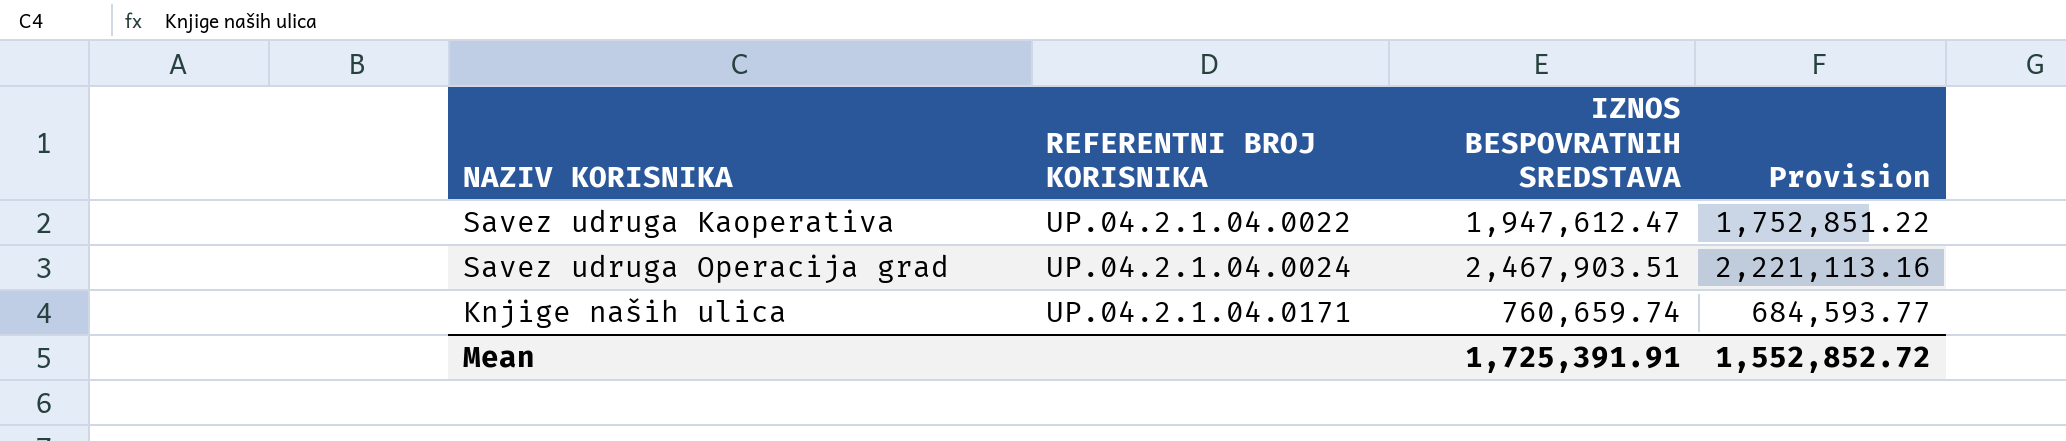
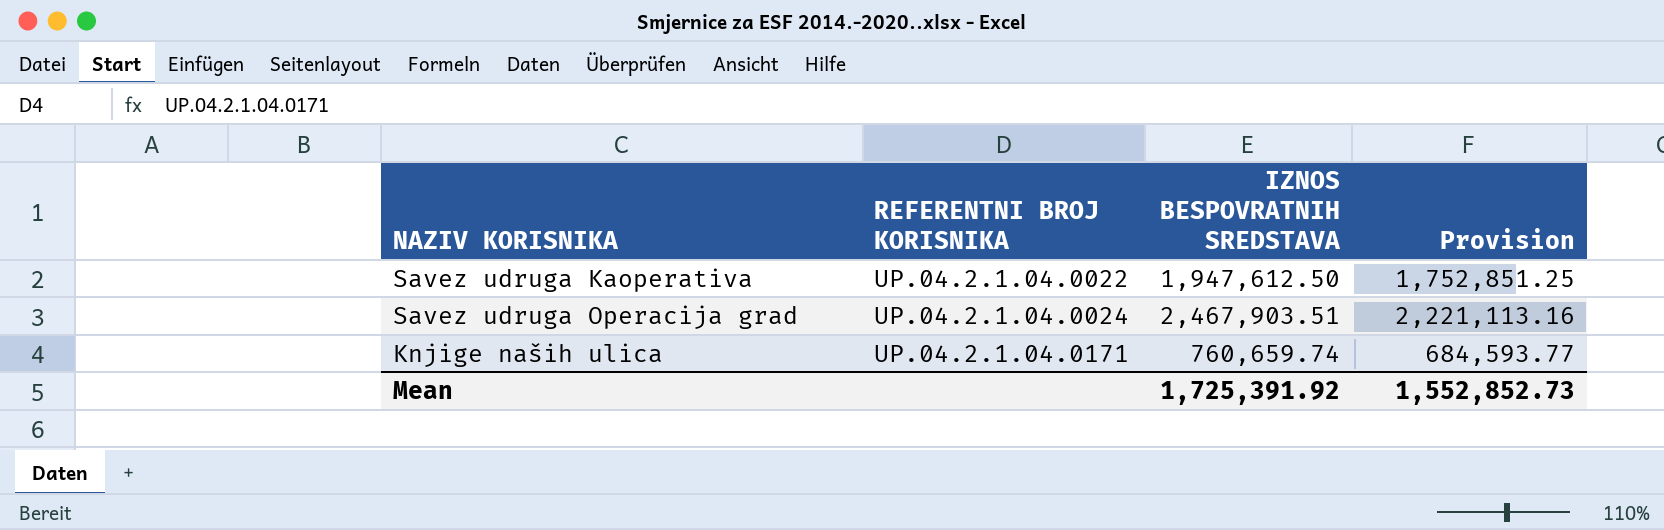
Savez udruga Kaoperativa | IZNOS BESPOVRATNIH SREDSTAVA: 1,947,612.47 -> 1,947,612.50
Savez udruga Kaoperativa | Provision: 1,752,851.22 -> 1,752,851.25
Mean | IZNOS BESPOVRATNIH SREDSTAVA: 1,725,391.91 -> 1,725,391.92
Mean | Provision: 1,552,852.72 -> 1,552,852.73

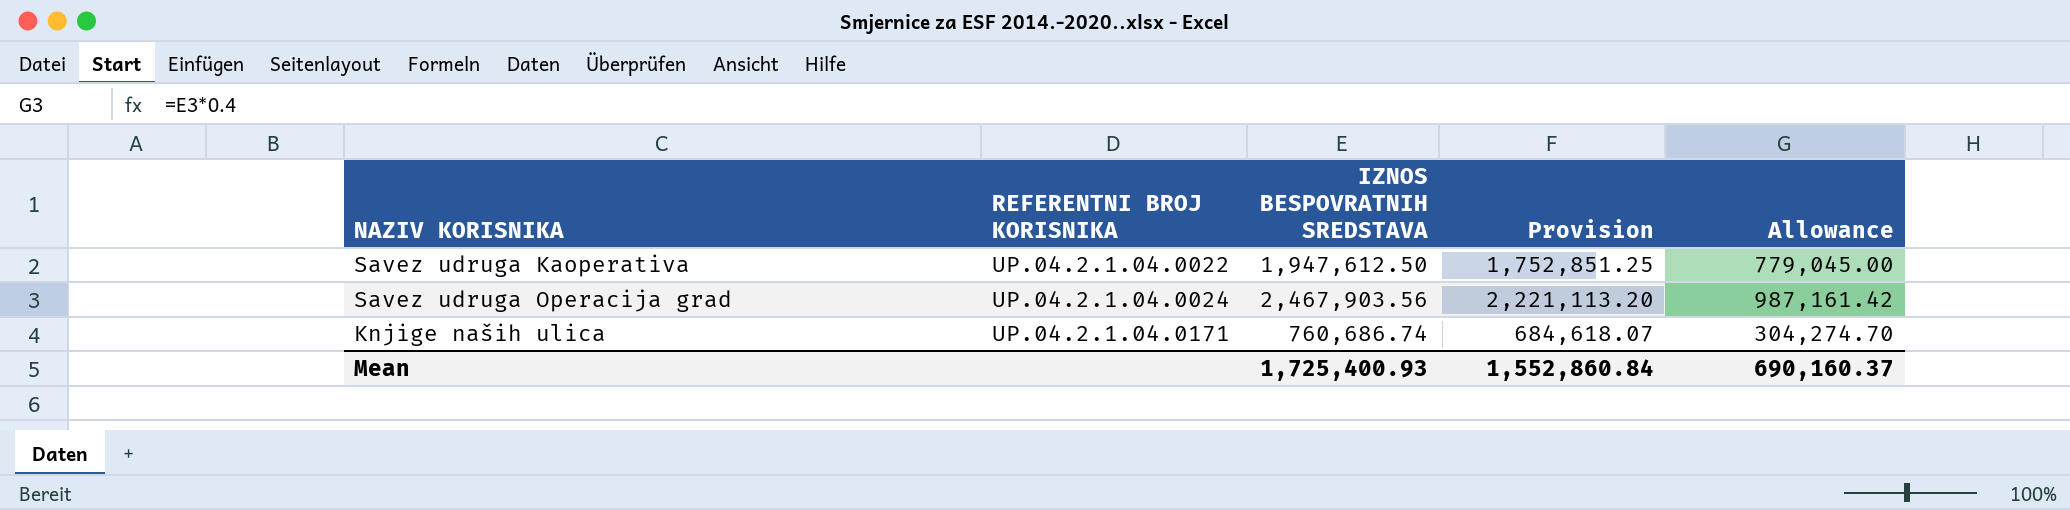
column Allowance | formula: none -> [IZNOS BESPOVRATNIH SREDSTAVA] * 0.4
Savez udruga Operacija grad | IZNOS BESPOVRATNIH SREDSTAVA: 2,467,903.51 -> 2,467,903.56
Savez udruga Operacija grad | Provision: 2,221,113.16 -> 2,221,113.20
Knjige naših ulica | IZNOS BESPOVRATNIH SREDSTAVA: 760,659.74 -> 760,686.74
Knjige naših ulica | Provision: 684,593.77 -> 684,618.07
Mean | IZNOS BESPOVRATNIH SREDSTAVA: 1,725,391.92 -> 1,725,400.93
Mean | Provision: 1,552,852.73 -> 1,552,860.84

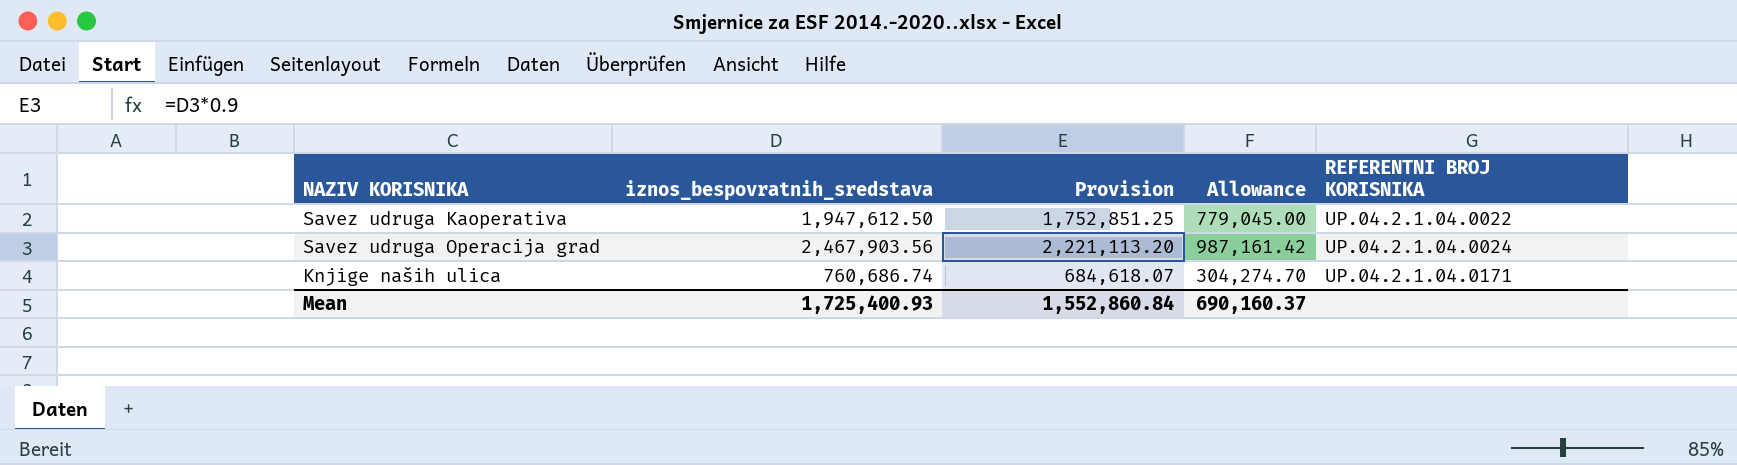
column name: IZNOS BESPOVRATNIH SREDSTAVA -> iznos_bespovratnih_sredstava
column REFERENTNI BROJ KORISNIKA | position: 2 -> 5

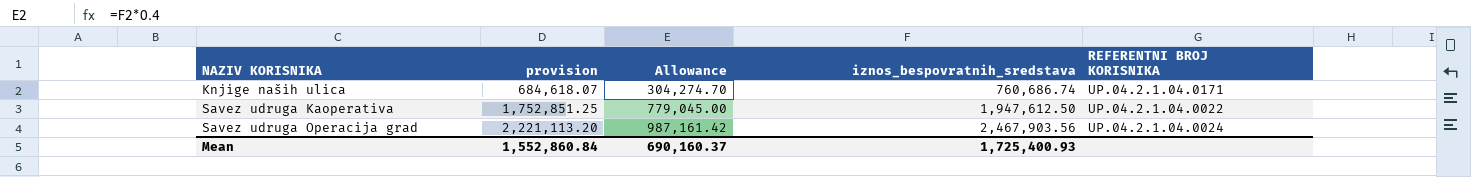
row order: REFERENTNI BROJ KORISNIKA ascending -> NAZIV KORISNIKA ascending
column name: Provision -> provision
column iznos_bespovratnih_sredstava | position: 2 -> 4

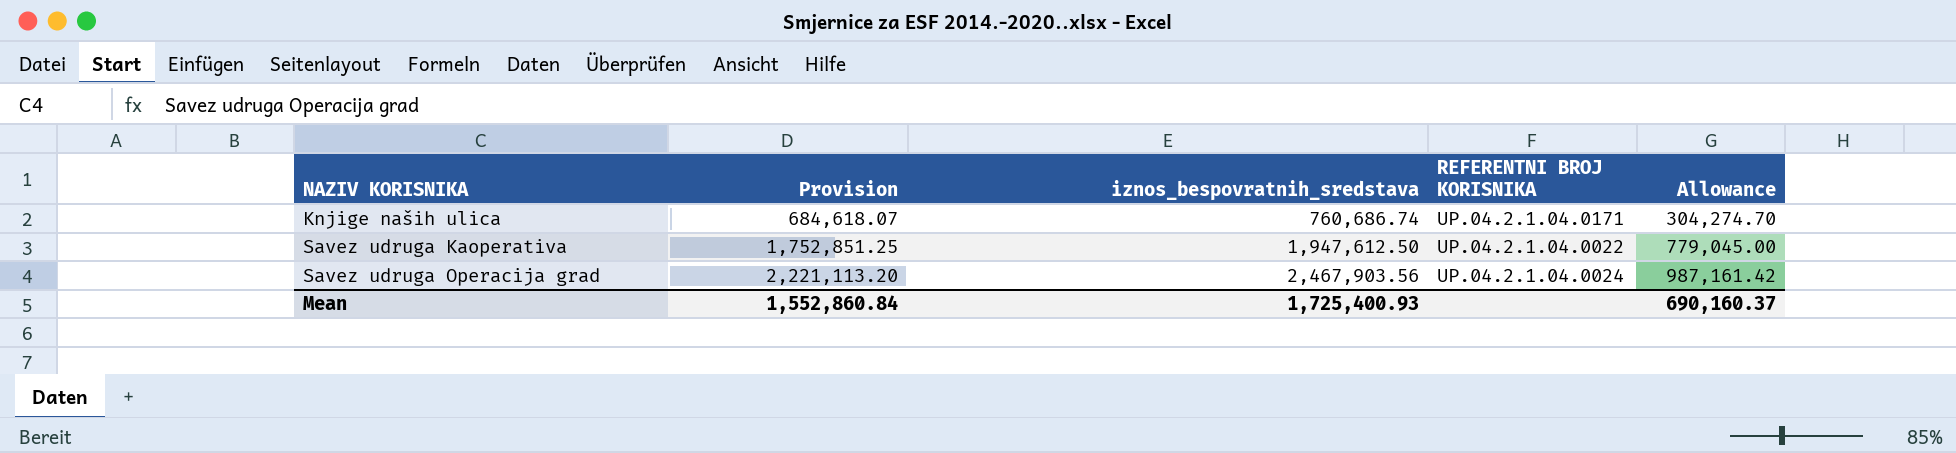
column name: provision -> Provision
column Allowance | position: 3 -> 5

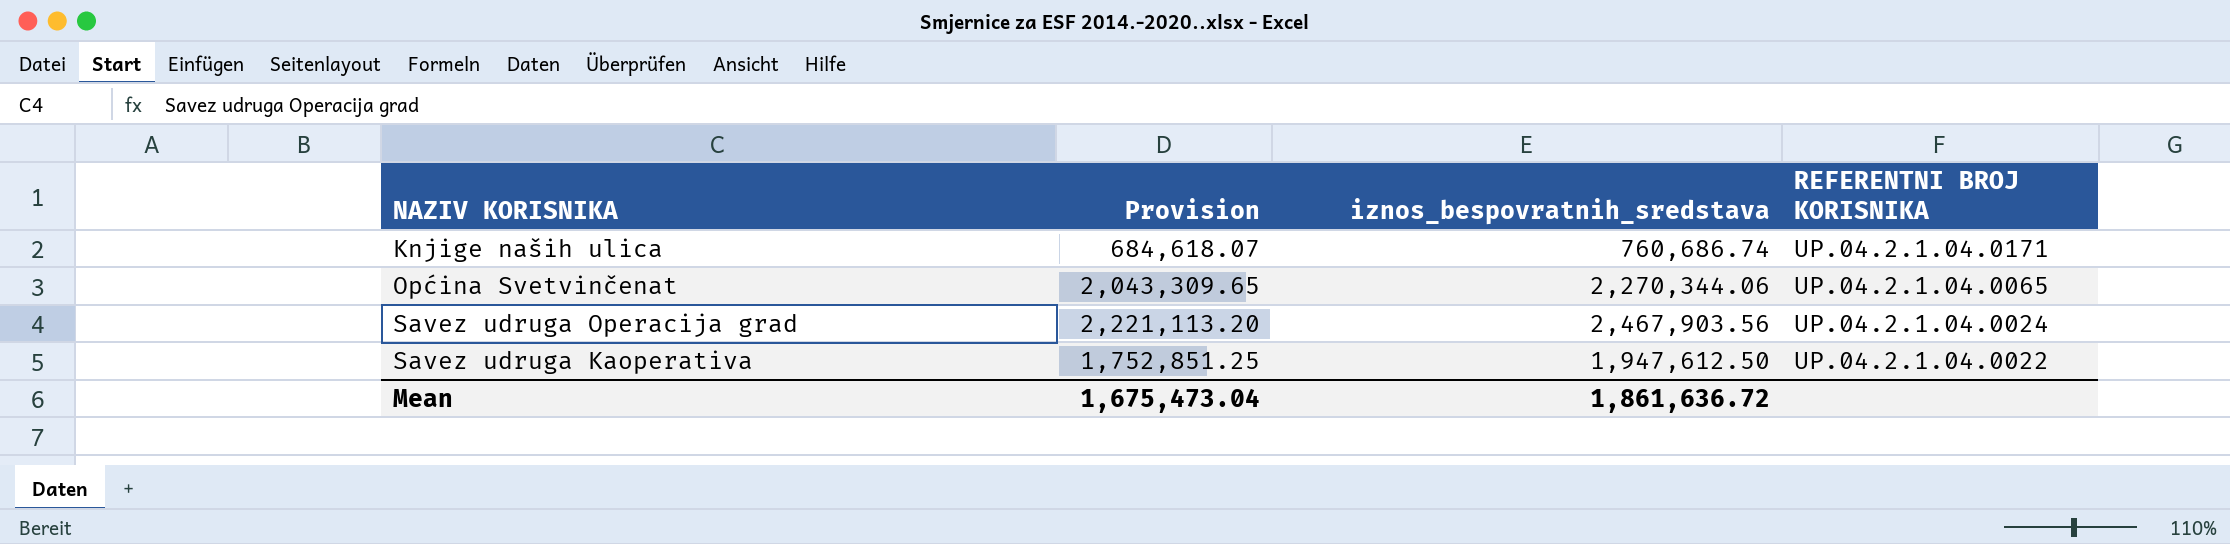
row order: NAZIV KORISNIKA ascending -> REFERENTNI BROJ KORISNIKA descending
column Allowance | formula: [iznos_bespovratnih_sredstava] * 0.4 -> none
row Općina Svetvinčenat: none -> 2,043,309.65 | 2,270,344.06 | UP.04.2.1.04.0065
Mean | Provision: 1,552,860.84 -> 1,675,473.04
Mean | iznos_bespovratnih_sredstava: 1,725,400.93 -> 1,861,636.72

